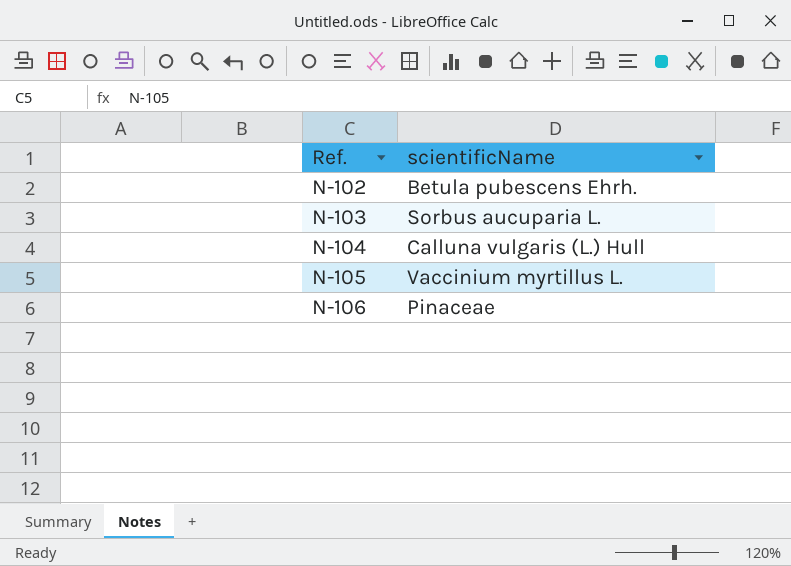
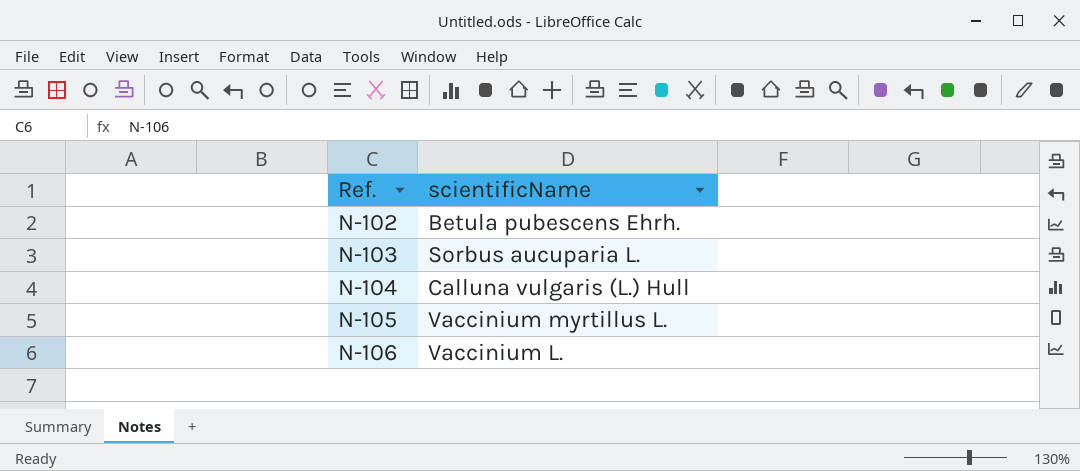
N-106 | scientificName: Pinaceae -> Vaccinium L.

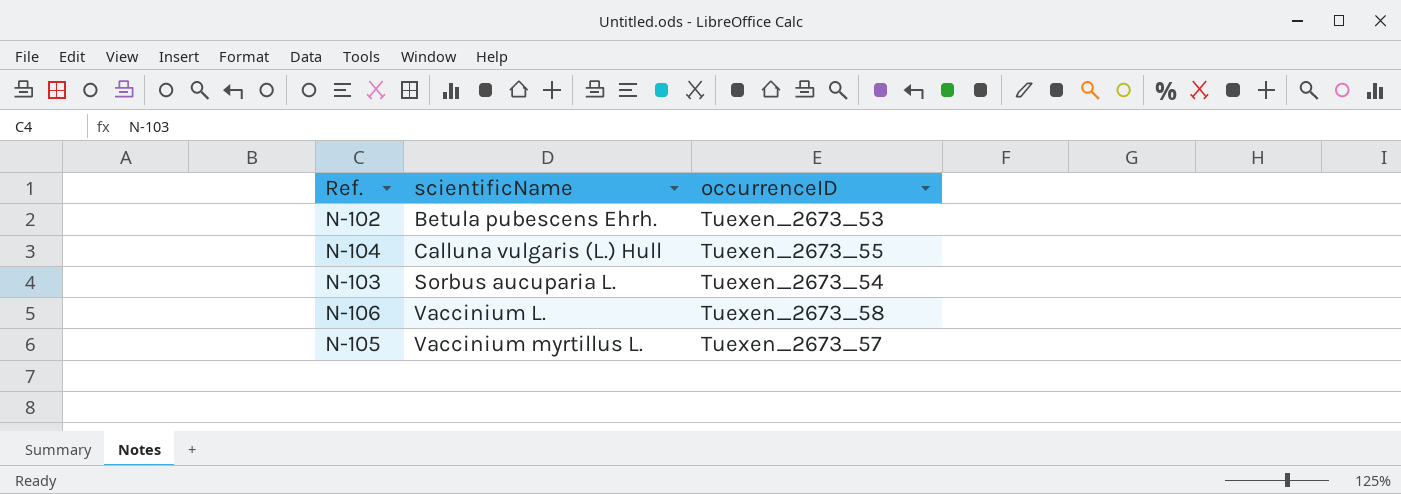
row order: Ref. ascending -> scientificName ascending
column occurrenceID | position: none -> 3

